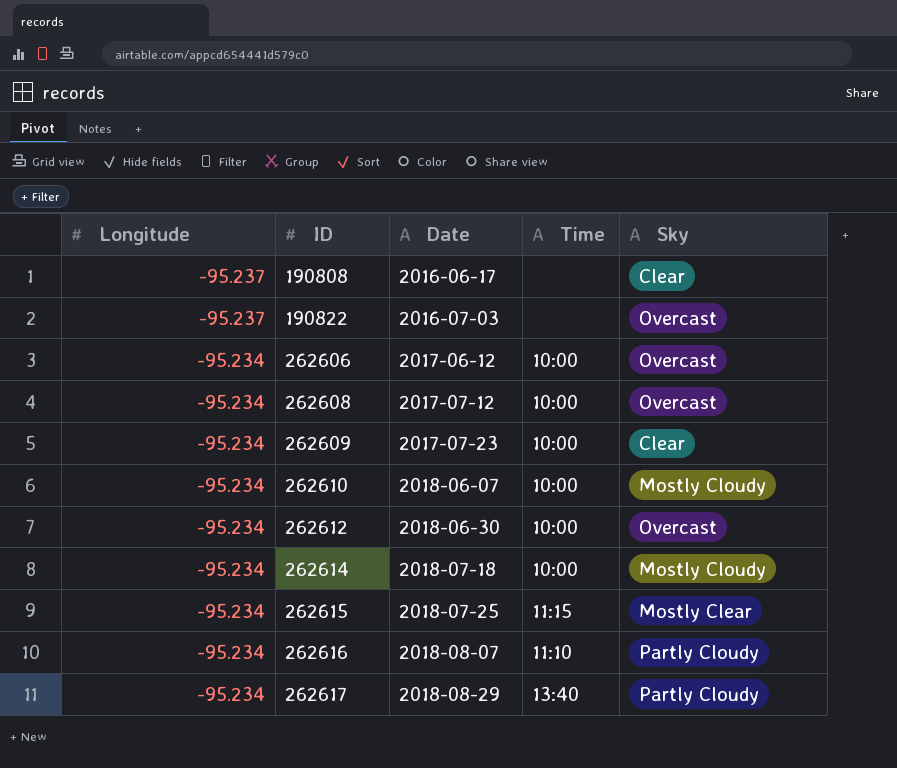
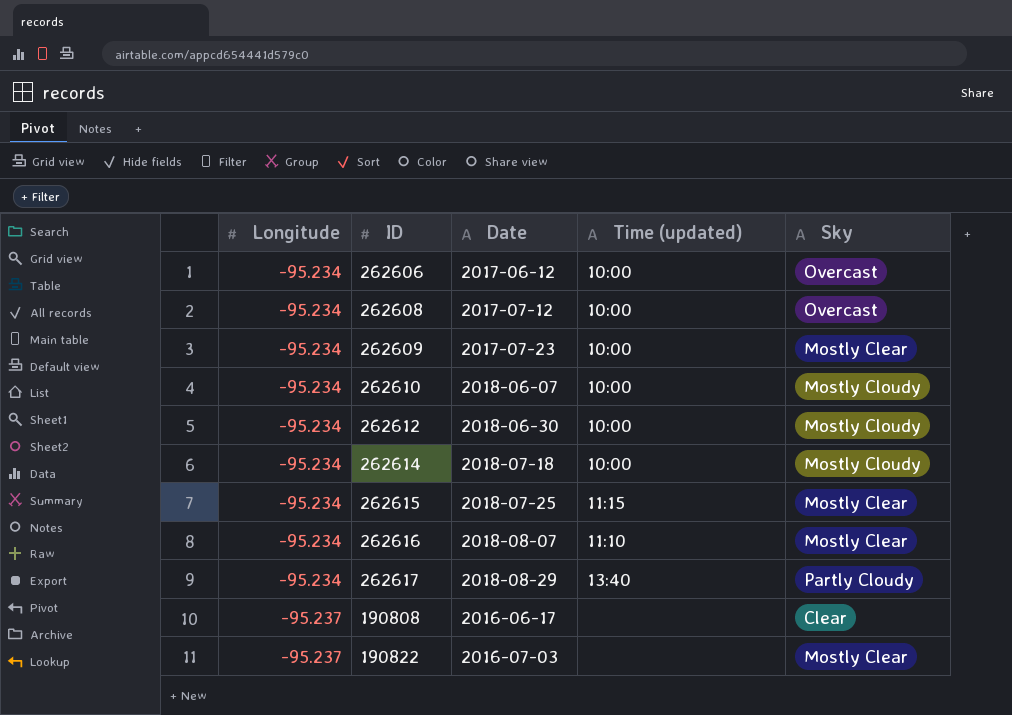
row order: Longitude ascending -> Longitude descending
column name: Time -> Time (updated)
262609 | Sky: Clear -> Mostly Clear
262612 | Sky: Overcast -> Mostly Cloudy
262616 | Sky: Partly Cloudy -> Mostly Clear
190822 | Sky: Overcast -> Mostly Clear

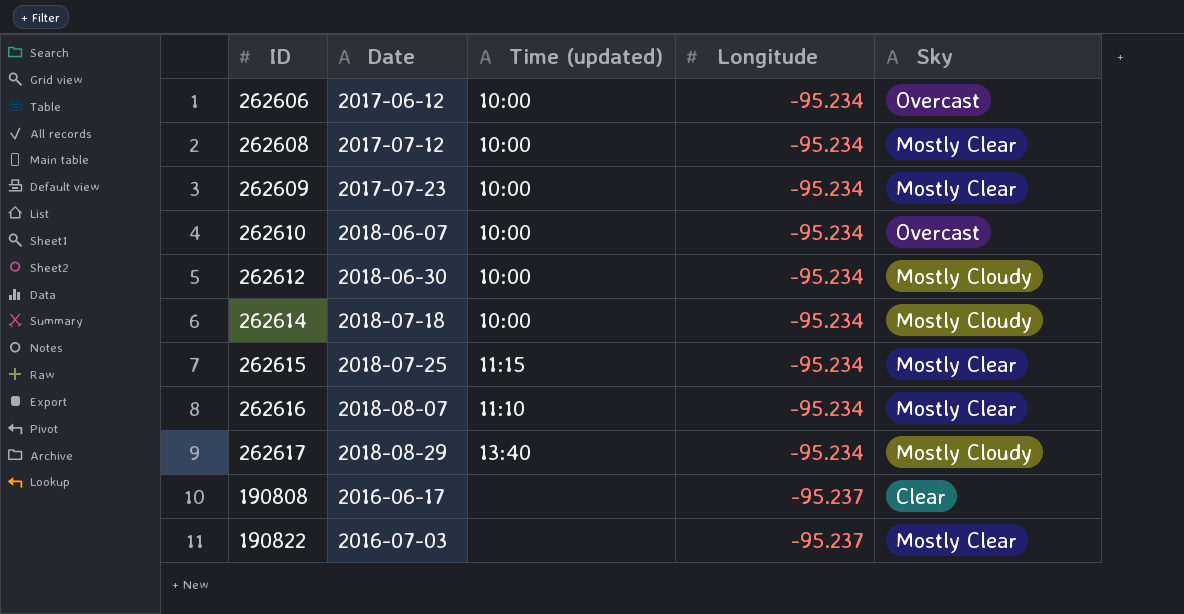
column Longitude | position: 1 -> 4
262608 | Sky: Overcast -> Mostly Clear
262610 | Sky: Mostly Cloudy -> Overcast
262617 | Sky: Partly Cloudy -> Mostly Cloudy

